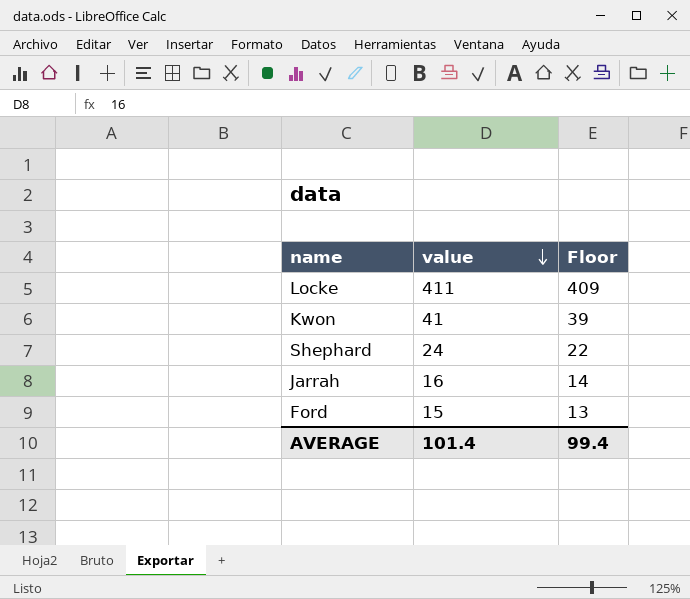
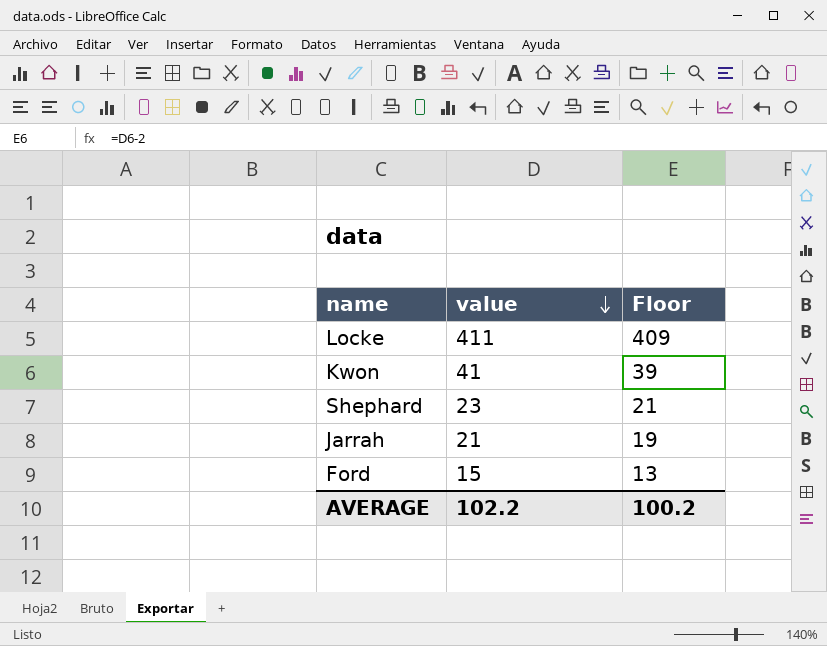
Shephard | value: 24 -> 23
Shephard | Floor: 22 -> 21
Jarrah | value: 16 -> 21
Jarrah | Floor: 14 -> 19
AVERAGE | value: 101.4 -> 102.2
AVERAGE | Floor: 99.4 -> 100.2

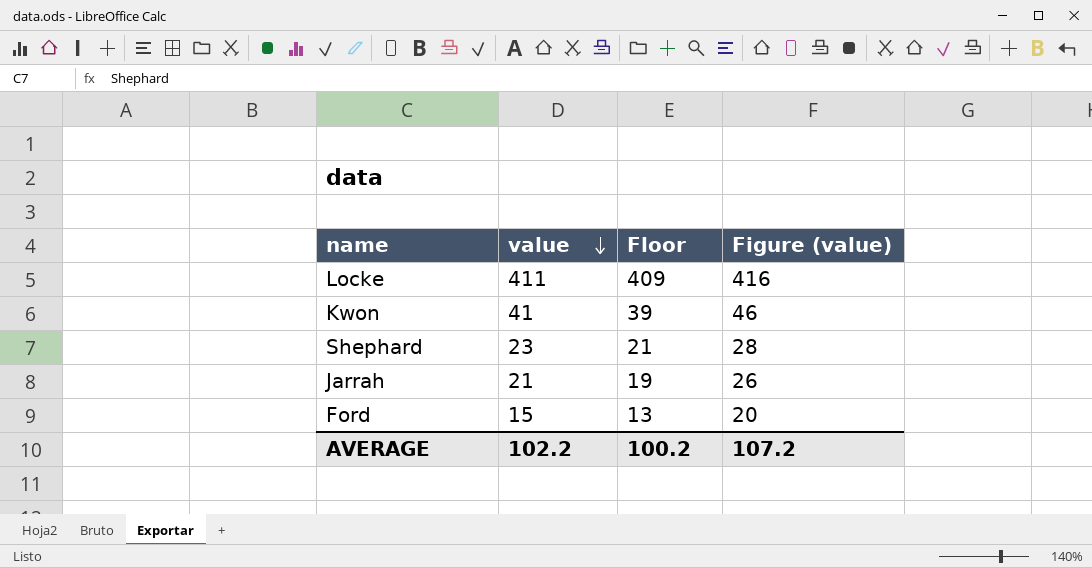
column Figure (value) | formula: none -> [value] + 5

